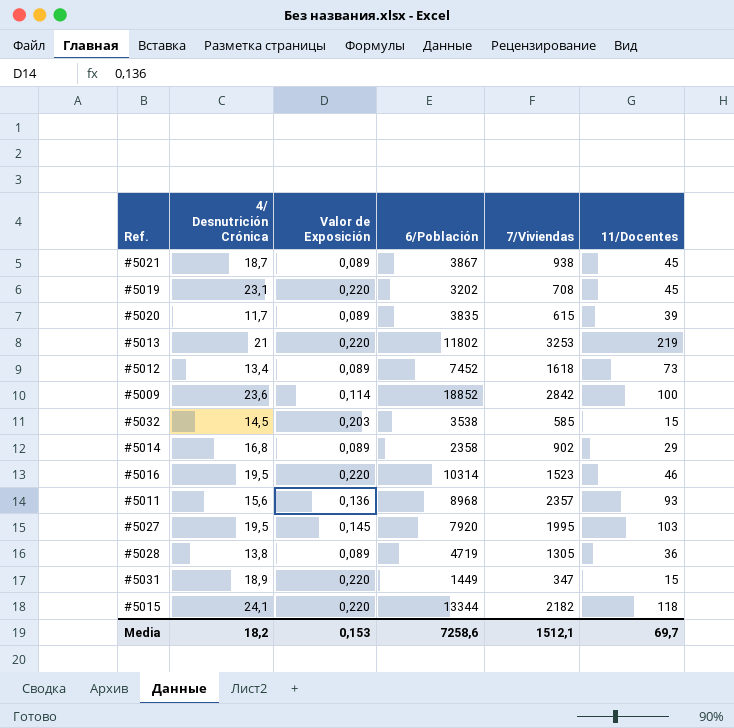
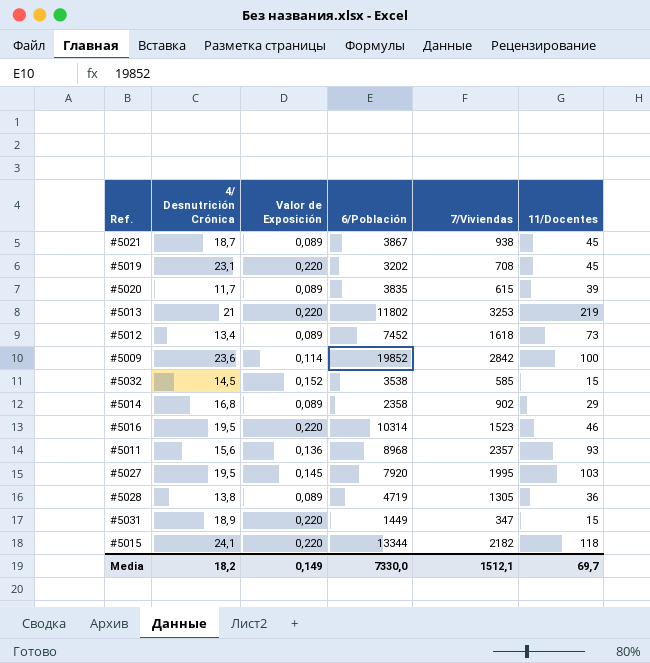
#5009 | 6/Población: 18852 -> 19852
#5032 | Valor de Exposición: 0,203 -> 0,152
Media | Valor de Exposición: 0,153 -> 0,149
Media | 6/Población: 7258,6 -> 7330,0

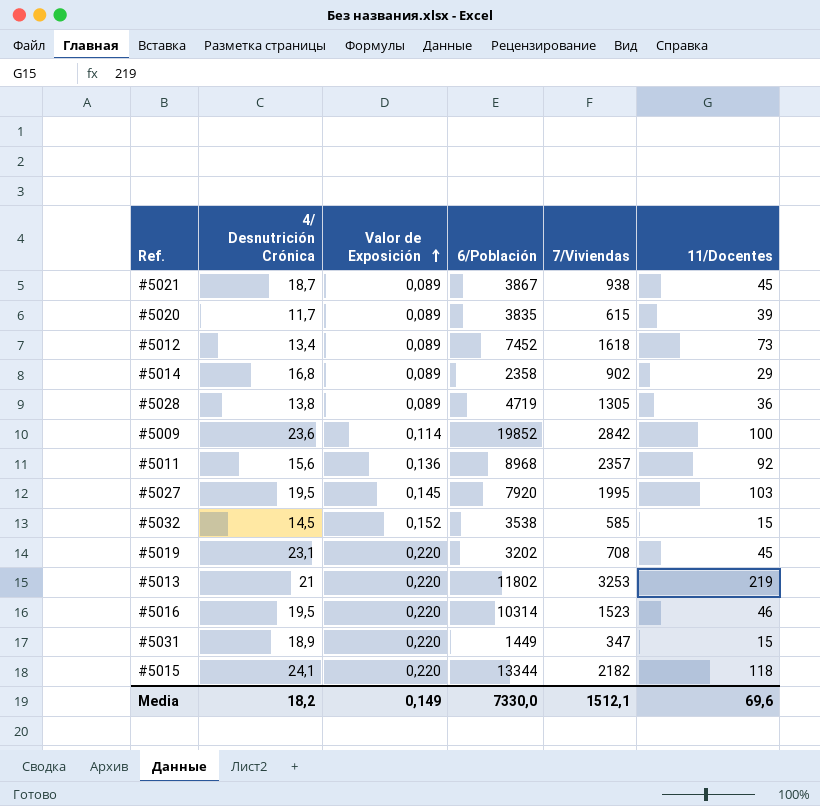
row order: none -> Valor de Exposición ascending
#5011 | 11/Docentes: 93 -> 92
Media | 11/Docentes: 69,7 -> 69,6

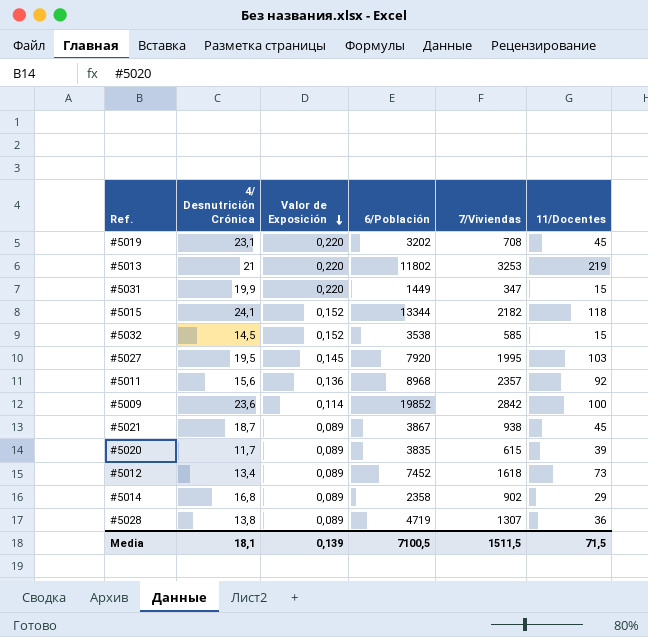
row order: Valor de Exposición ascending -> Valor de Exposición descending
row #5016: 19,5 | 0,220 | 10314 | 1523 | 46 -> none
#5031 | 4/ Desnutrición Crónica: 18,9 -> 19,9
#5015 | Valor de Exposición: 0,220 -> 0,152
#5028 | 7/Viviendas: 1305 -> 1307
Media | 4/ Desnutrición Crónica: 18,2 -> 18,1
Media | Valor de Exposición: 0,149 -> 0,139
Media | 6/Población: 7330,0 -> 7100,5
Media | 7/Viviendas: 1512,1 -> 1511,5
Media | 11/Docentes: 69,6 -> 71,5

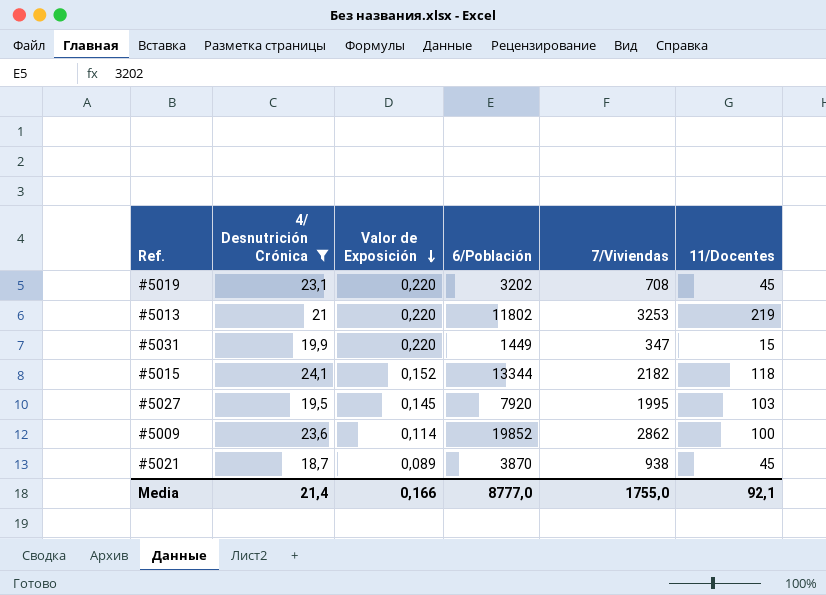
filter: none -> 4/ Desnutrición Crónica >= 18,7
#5009 | 7/Viviendas: 2842 -> 2862
#5021 | 6/Población: 3867 -> 3870
Media | 4/ Desnutrición Crónica: 18,1 -> 21,4
Media | Valor de Exposición: 0,139 -> 0,166
Media | 6/Población: 7100,5 -> 8777,0
Media | 7/Viviendas: 1511,5 -> 1755,0
Media | 11/Docentes: 71,5 -> 92,1

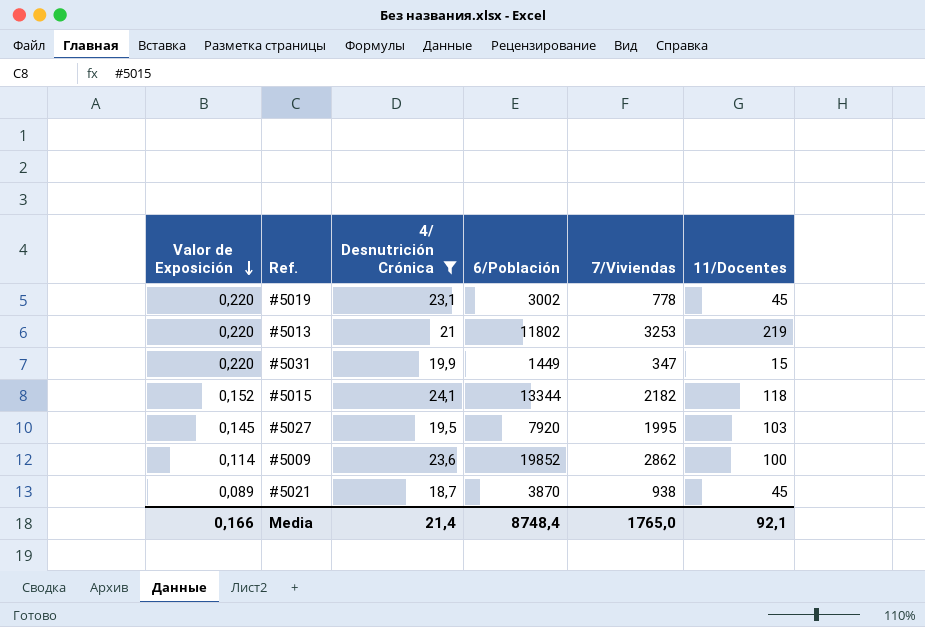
column Valor de Exposición | position: 3 -> 1
#5019 | 6/Población: 3202 -> 3002
#5019 | 7/Viviendas: 708 -> 778
Media | 6/Población: 8777,0 -> 8748,4
Media | 7/Viviendas: 1755,0 -> 1765,0

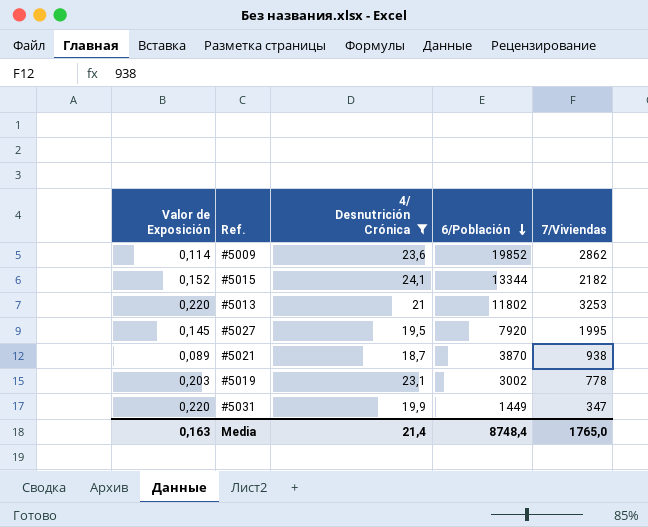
row order: Valor de Exposición descending -> 6/Población descending
column 11/Docentes | position: 6 -> none
#5019 | Valor de Exposición: 0,220 -> 0,203
Media | Valor de Exposición: 0,166 -> 0,163

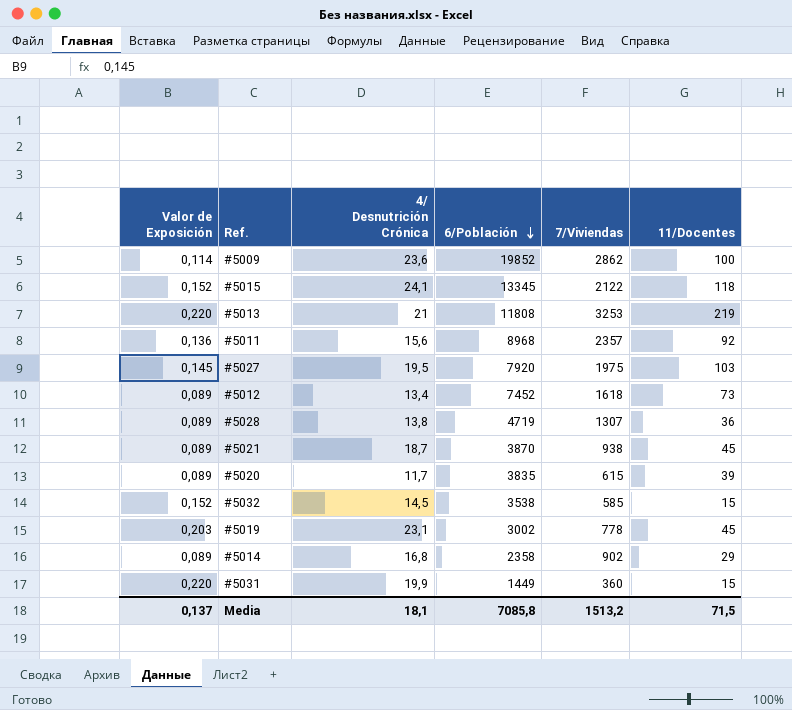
filter: 4/ Desnutrición Crónica >= 18,7 -> none
column 11/Docentes | position: none -> 6
#5015 | 6/Población: 13344 -> 13345
#5015 | 7/Viviendas: 2182 -> 2122
#5013 | 6/Población: 11802 -> 11808
#5027 | 7/Viviendas: 1995 -> 1975
#5031 | 7/Viviendas: 347 -> 360
Media | Valor de Exposición: 0,163 -> 0,137
Media | 4/ Desnutrición Crónica: 21,4 -> 18,1
Media | 6/Población: 8748,4 -> 7085,8
Media | 7/Viviendas: 1765,0 -> 1513,2

